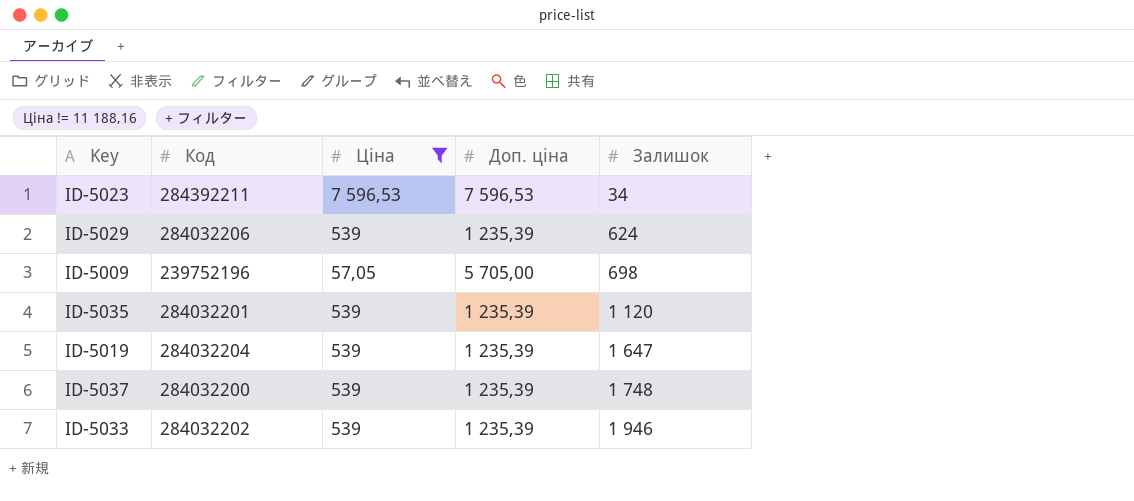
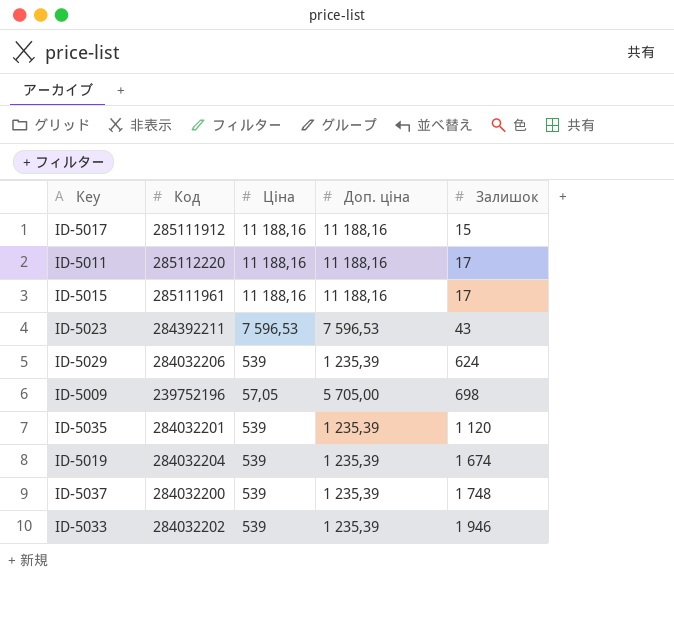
filter: Ціна != 11 188,16 -> none
ID-5023 | Залишок: 34 -> 43
ID-5019 | Залишок: 1 647 -> 1 674

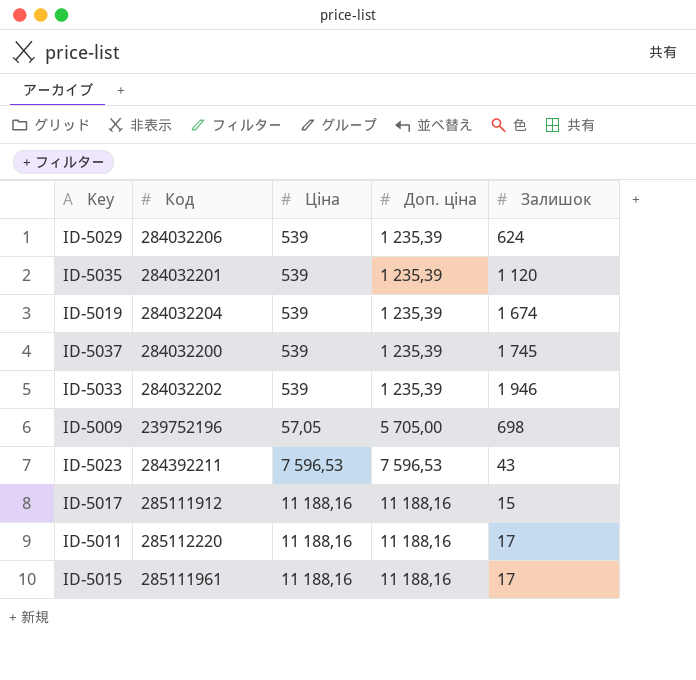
row order: Залишок ascending -> Доп. ціна ascending
ID-5037 | Залишок: 1 748 -> 1 745

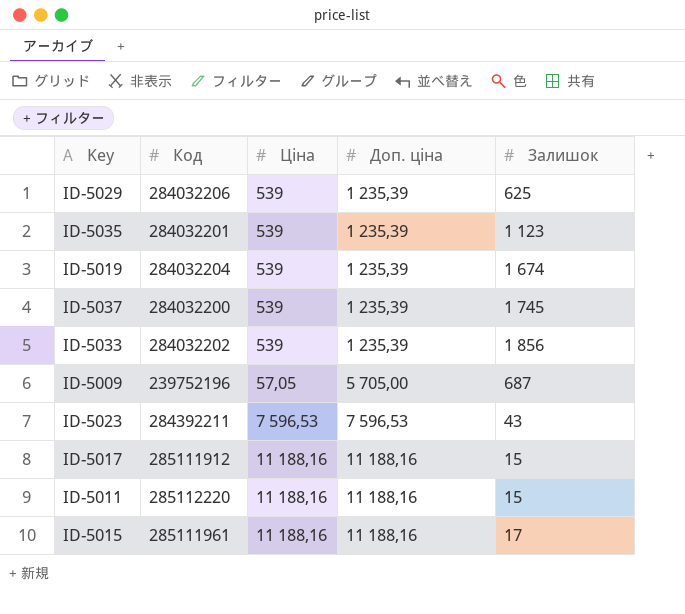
ID-5029 | Залишок: 624 -> 625
ID-5035 | Залишок: 1 120 -> 1 123
ID-5033 | Залишок: 1 946 -> 1 856
ID-5009 | Залишок: 698 -> 687
ID-5011 | Залишок: 17 -> 15

